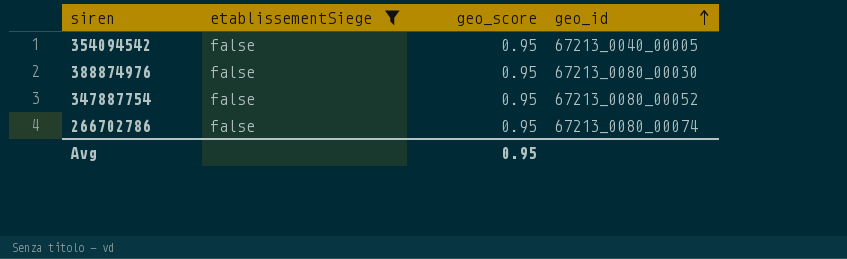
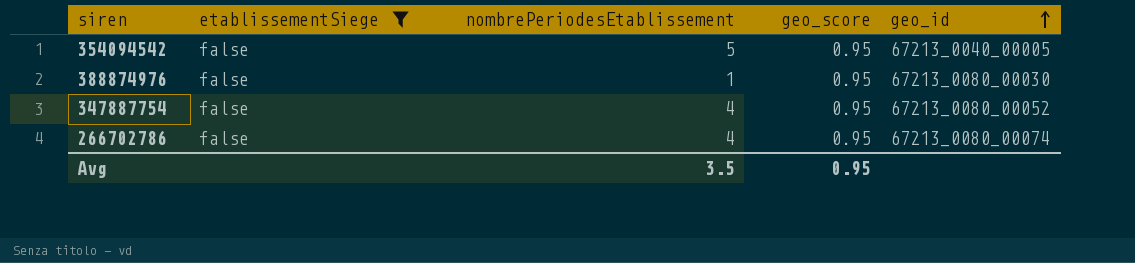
column nombrePeriodesEtablissement | position: none -> 3

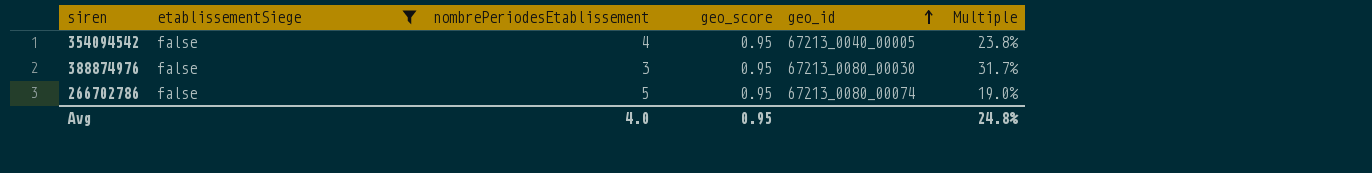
column Multiple | formula: none -> [geo_score] / [nombrePeriodesEtablissement]
row 347887754: false | 4 | 0.95 | 67213_0080_00052 -> none
354094542 | nombrePeriodesEtablissement: 5 -> 4
388874976 | nombrePeriodesEtablissement: 1 -> 3
266702786 | nombrePeriodesEtablissement: 4 -> 5
Avg | nombrePeriodesEtablissement: 3.5 -> 4.0

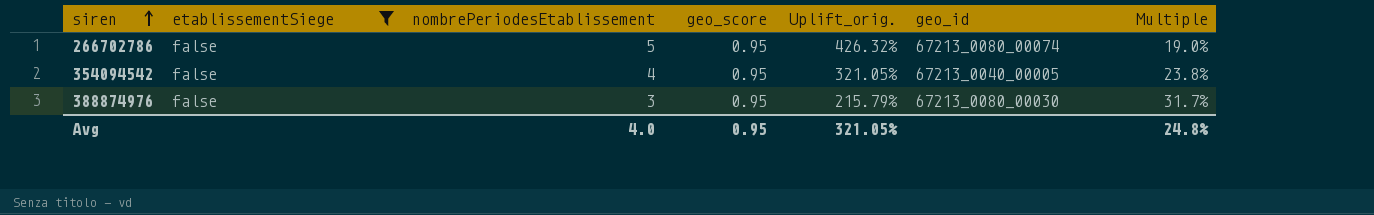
row order: geo_id ascending -> siren ascending
column Uplift_orig. | formula: none -> ([nombrePeriodesEtablissement] - [geo_score]) / [geo_score]

